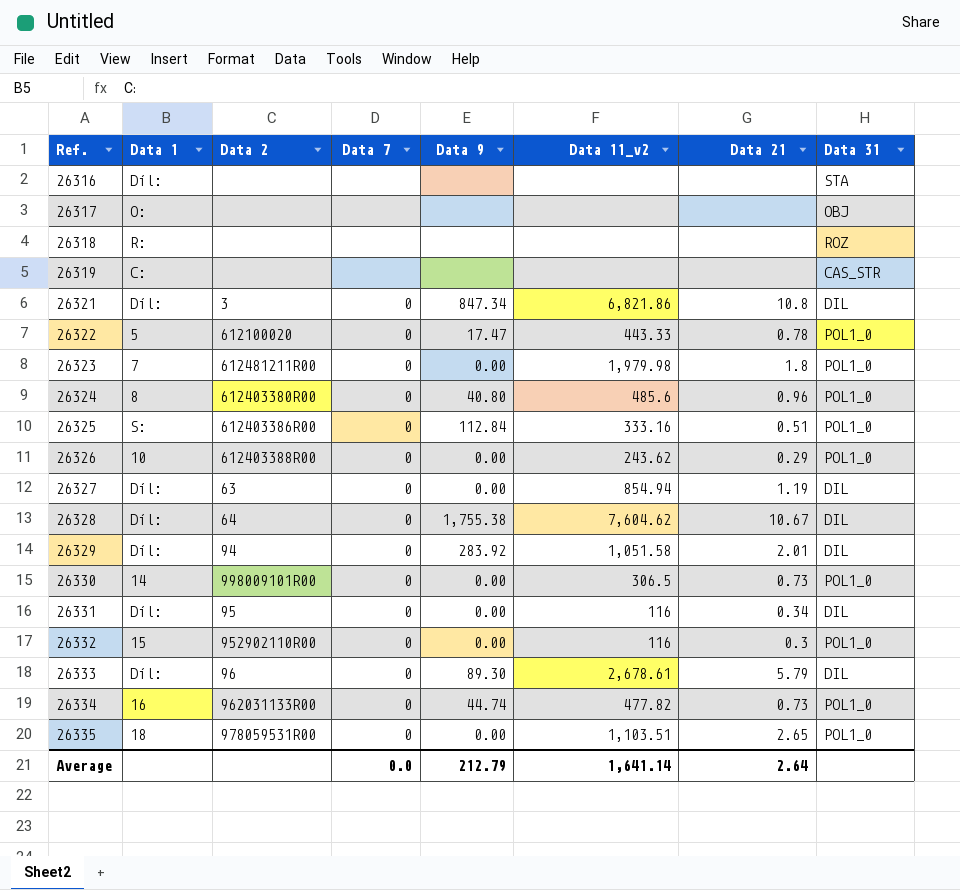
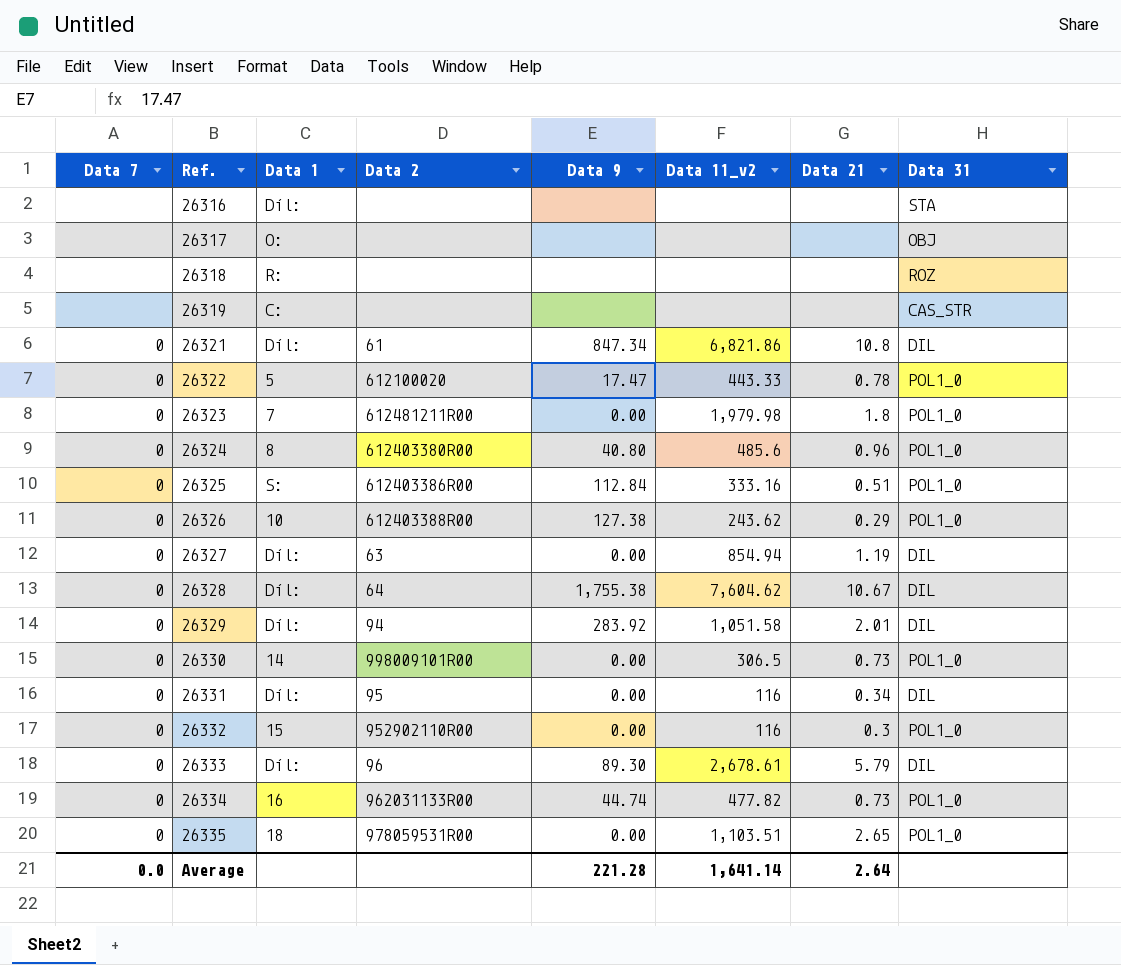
column Data 7 | position: 4 -> 1
26321 | Data 2: 3 -> 61
26326 | Data 9: 0.00 -> 127.38
Average | Data 9: 212.79 -> 221.28

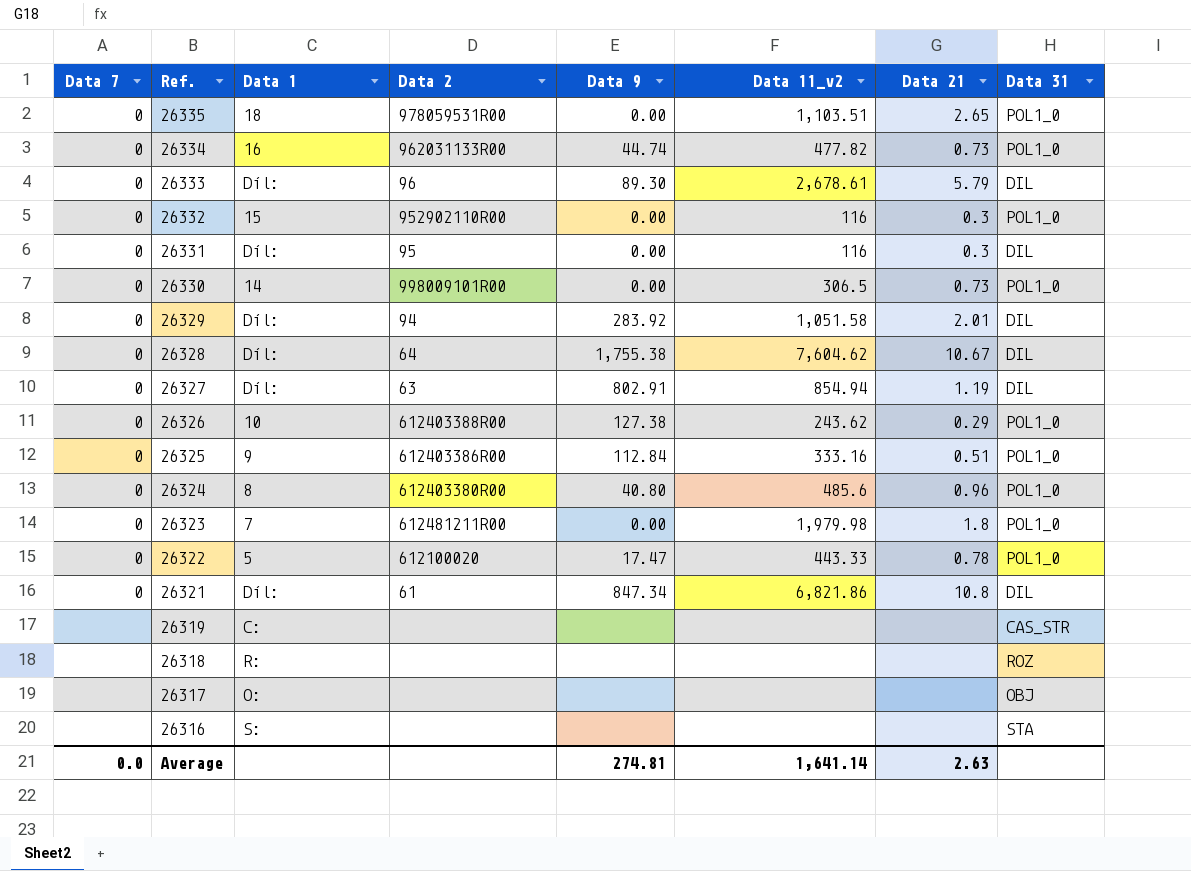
row order: Ref. ascending -> Ref. descending
26331 | Data 21: 0.34 -> 0.3
26327 | Data 9: 0.00 -> 802.91
26325 | Data 1: S: -> 9
26316 | Data 1: Díl: -> S:
Average | Data 9: 221.28 -> 274.81
Average | Data 21: 2.64 -> 2.63

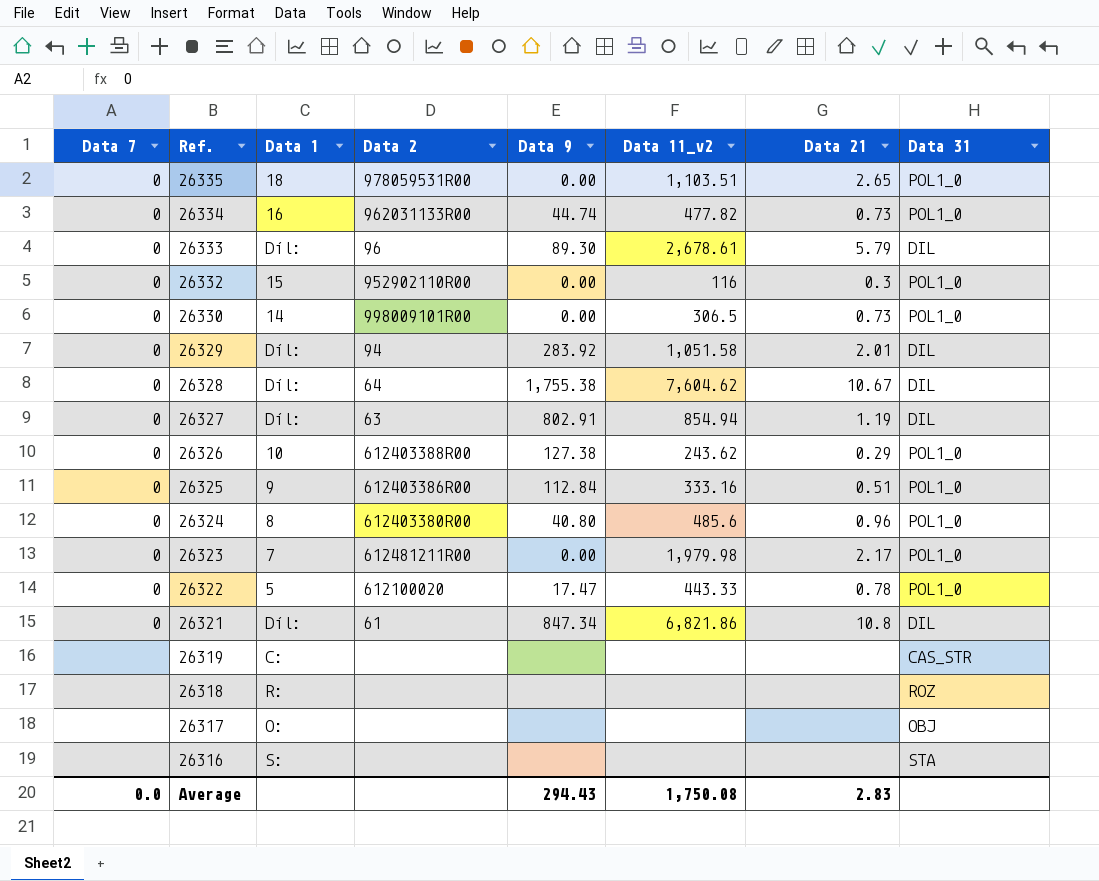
row 26331: 0 | Díl: | 95 | 0.00 | 116 | 0.3 | DIL -> none
26323 | Data 21: 1.8 -> 2.17
Average | Data 9: 274.81 -> 294.43
Average | Data 11_v2: 1,641.14 -> 1,750.08
Average | Data 21: 2.63 -> 2.83

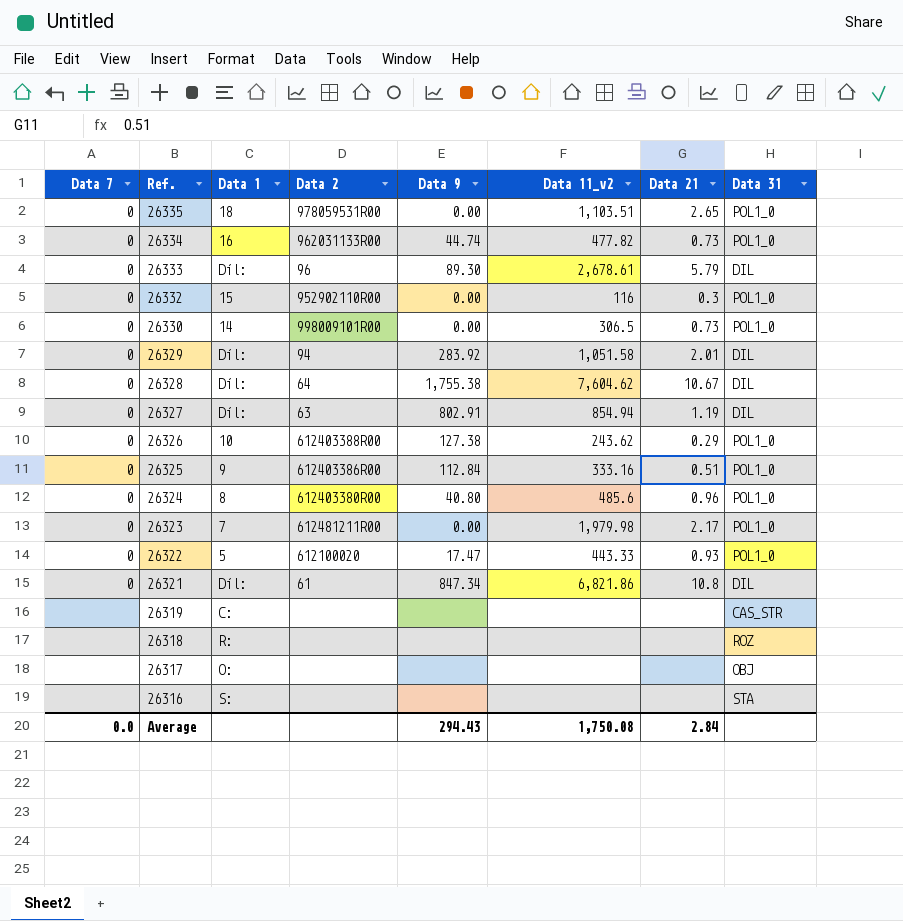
26322 | Data 21: 0.78 -> 0.93
Average | Data 21: 2.83 -> 2.84

